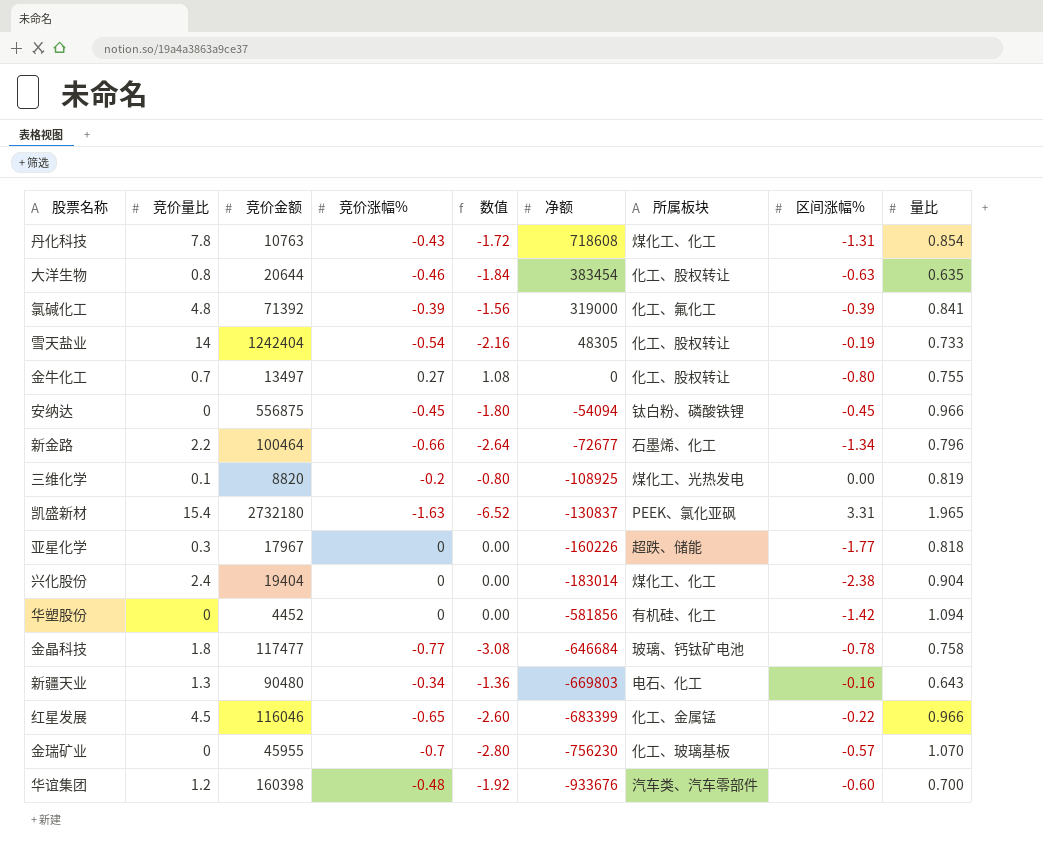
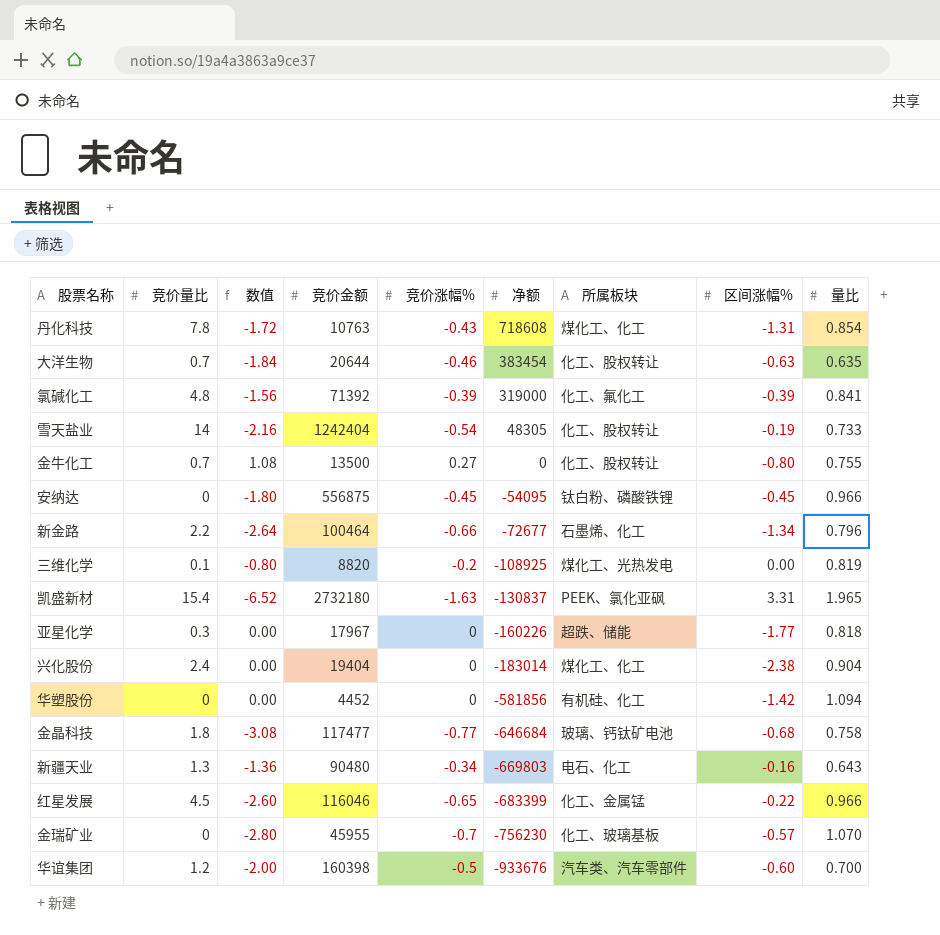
column 数值 | position: 5 -> 3
大洋生物 | 竞价量比: 0.8 -> 0.7
金牛化工 | 竞价金额: 13497 -> 13500
安纳达 | 净额: -54094 -> -54095
金晶科技 | 区间涨幅%: -0.78 -> -0.68
华谊集团 | 数值: -1.92 -> -2.00
华谊集团 | 竞价涨幅%: -0.48 -> -0.5

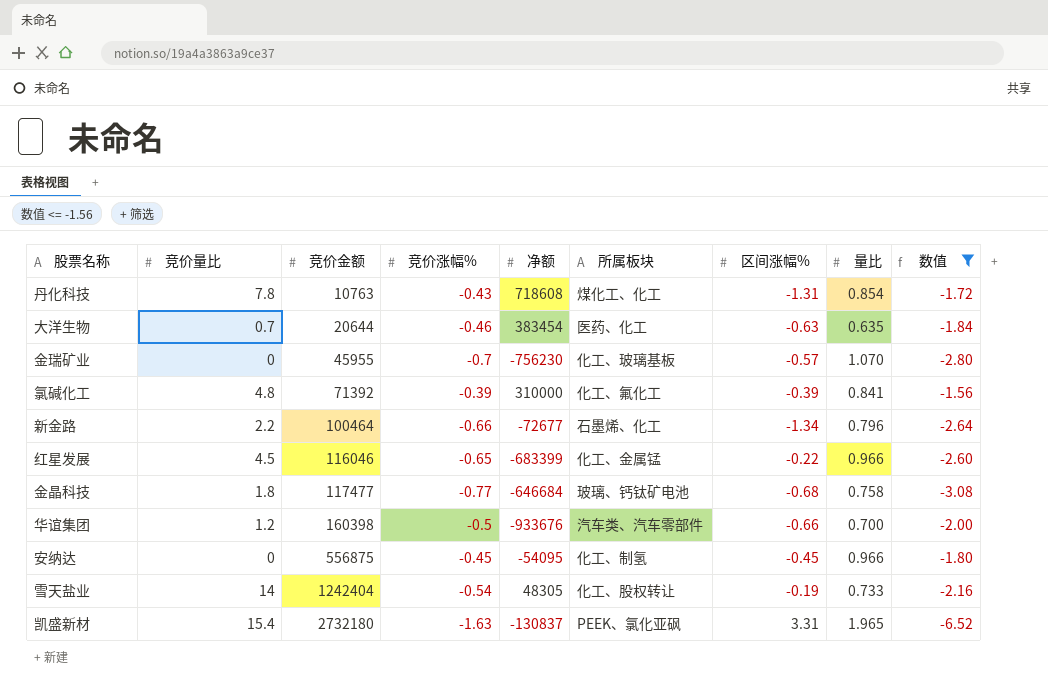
filter: none -> 数值 <= -1.56
row order: 净额 descending -> 竞价金额 ascending
column 数值 | position: 3 -> 9
大洋生物 | 所属板块: 化工、股权转让 -> 医药、化工
氯碱化工 | 净额: 319000 -> 310000
华谊集团 | 区间涨幅%: -0.60 -> -0.66
安纳达 | 所属板块: 钛白粉、磷酸铁锂 -> 化工、制氢

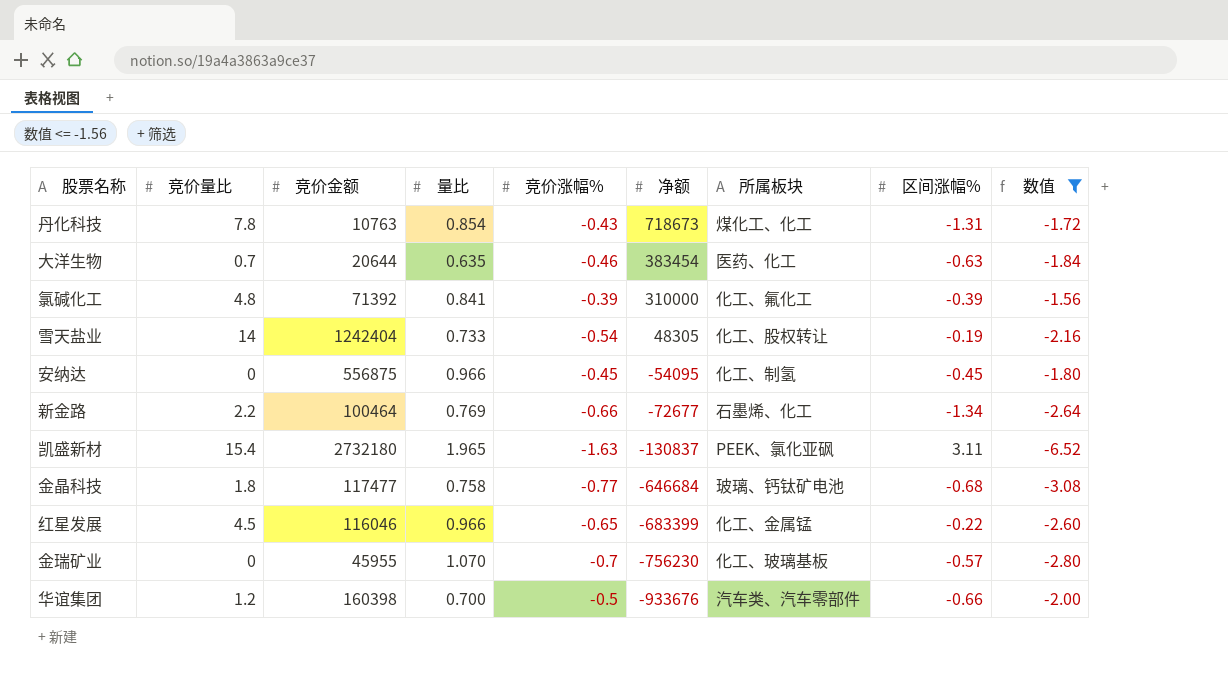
row order: 竞价金额 ascending -> 净额 descending
column 量比 | position: 8 -> 4
丹化科技 | 净额: 718608 -> 718673
新金路 | 量比: 0.796 -> 0.769
凯盛新材 | 区间涨幅%: 3.31 -> 3.11

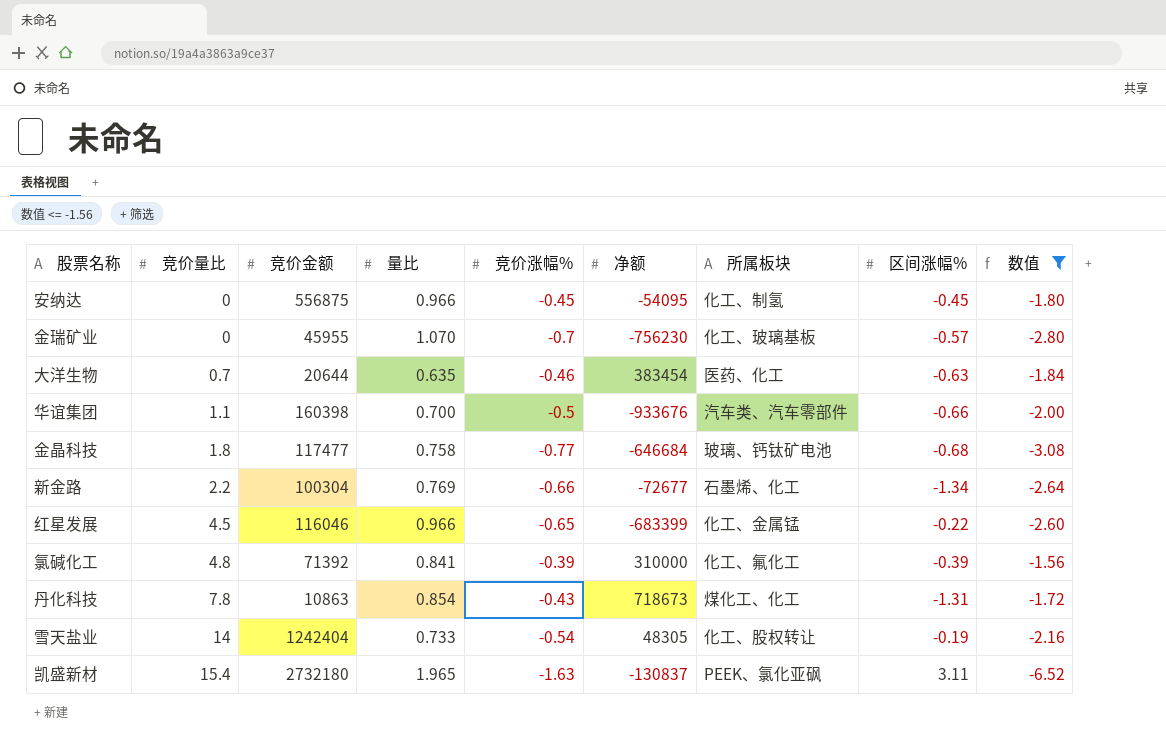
row order: 净额 descending -> 竞价量比 ascending
华谊集团 | 竞价量比: 1.2 -> 1.1
新金路 | 竞价金额: 100464 -> 100304
丹化科技 | 竞价金额: 10763 -> 10863

